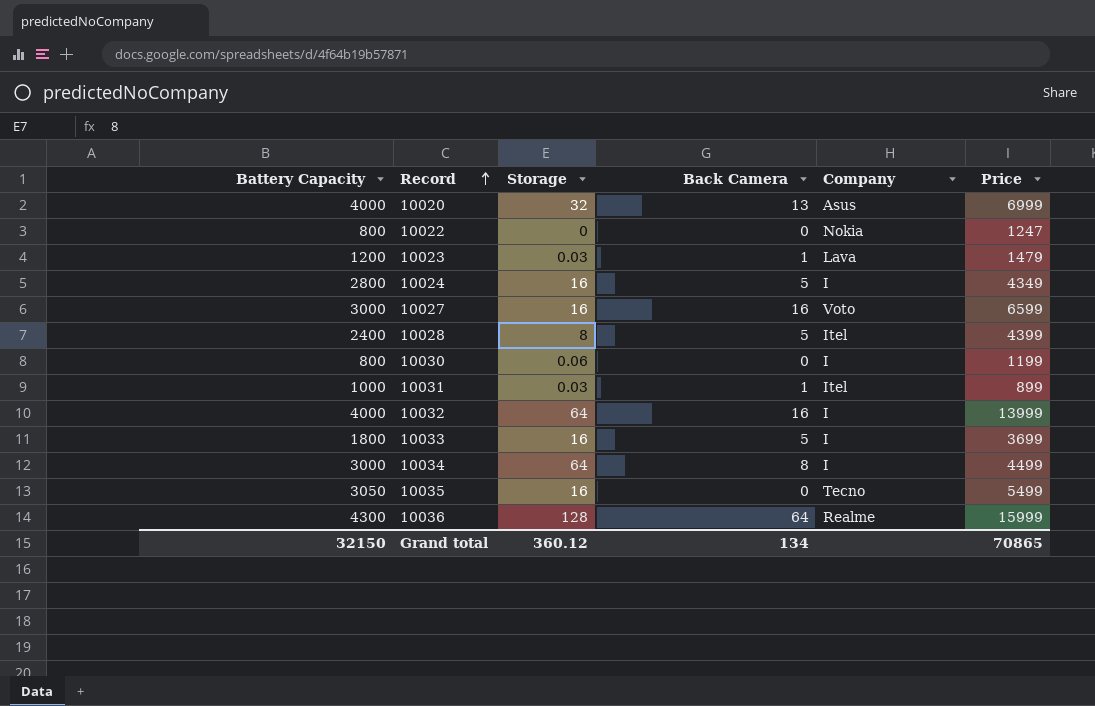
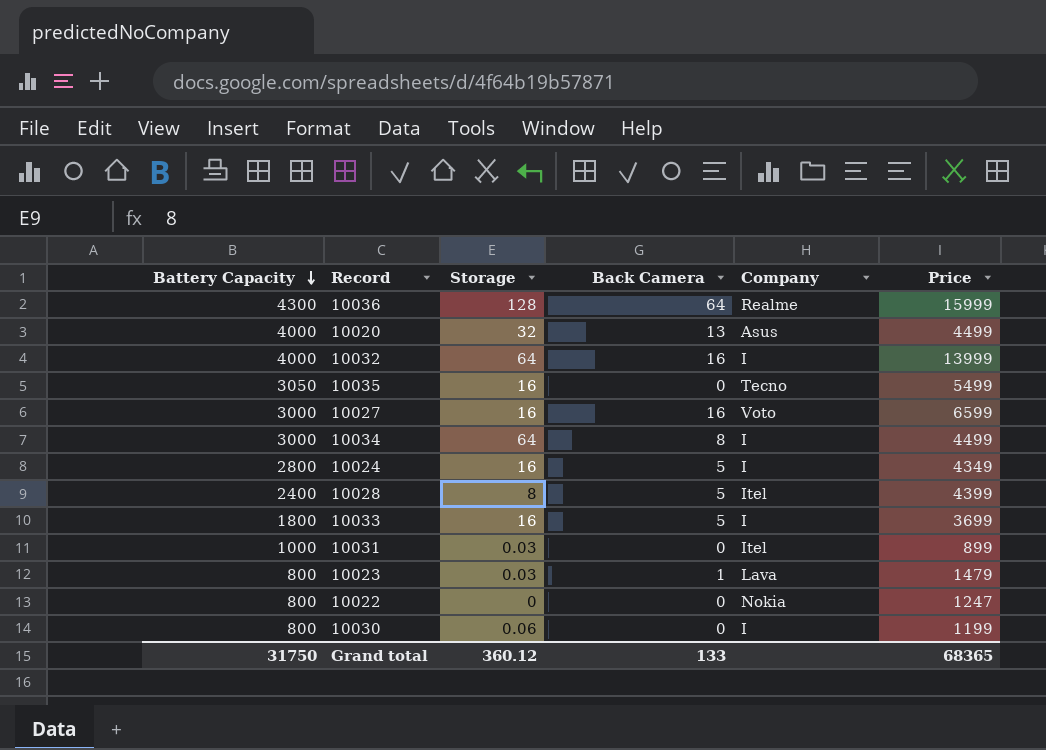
row order: Record ascending -> Battery Capacity descending
10020 | Price: 6999 -> 4499
10031 | Back Camera: 1 -> 0
10023 | Battery Capacity: 1200 -> 800
Grand total | Battery Capacity: 32150 -> 31750
Grand total | Back Camera: 134 -> 133
Grand total | Price: 70865 -> 68365

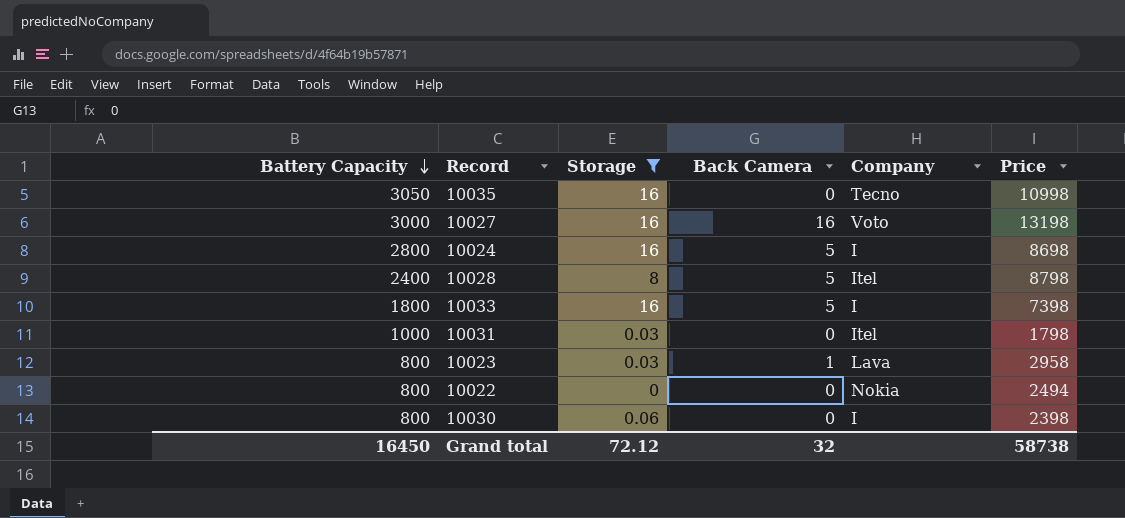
filter: none -> Storage <= 16
10035 | Price: 5499 -> 10998
10027 | Price: 6599 -> 13198
10024 | Price: 4349 -> 8698
10028 | Price: 4399 -> 8798
10033 | Price: 3699 -> 7398
10031 | Price: 899 -> 1798
10023 | Price: 1479 -> 2958
10022 | Price: 1247 -> 2494
10030 | Price: 1199 -> 2398
Grand total | Battery Capacity: 31750 -> 16450
Grand total | Storage: 360.12 -> 72.12
Grand total | Back Camera: 133 -> 32
Grand total | Price: 68365 -> 58738

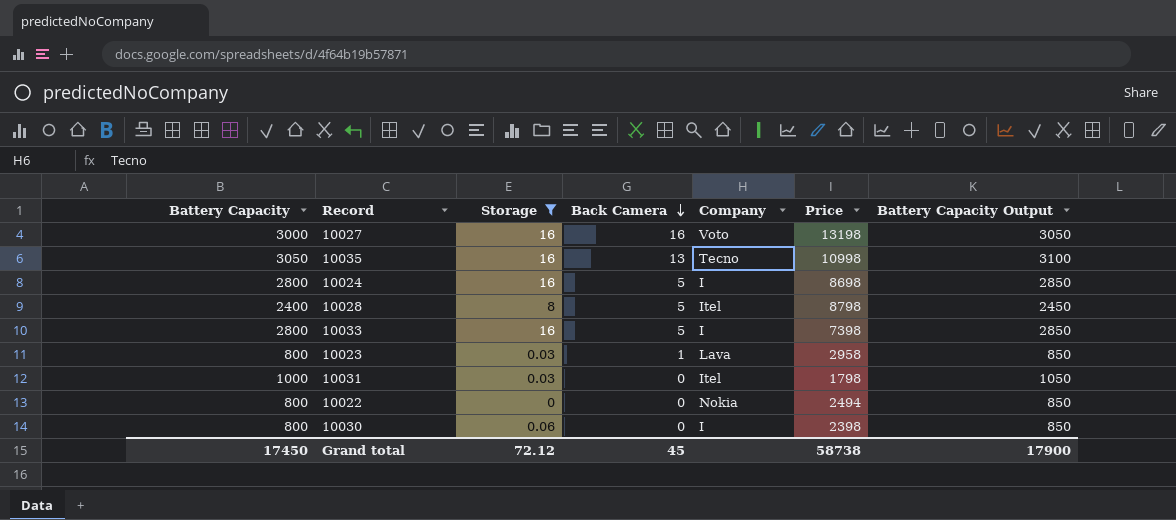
row order: Battery Capacity descending -> Back Camera descending
column Battery Capacity Output | formula: none -> [Battery Capacity] + 50
10035 | Back Camera: 0 -> 13
10033 | Battery Capacity: 1800 -> 2800
Grand total | Battery Capacity: 16450 -> 17450
Grand total | Back Camera: 32 -> 45

